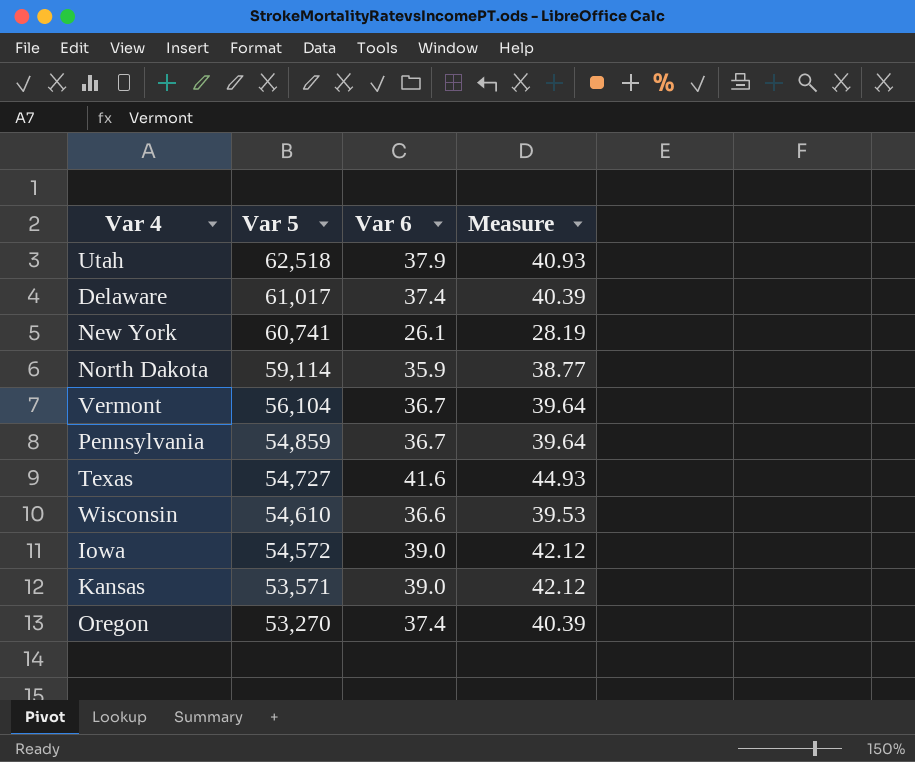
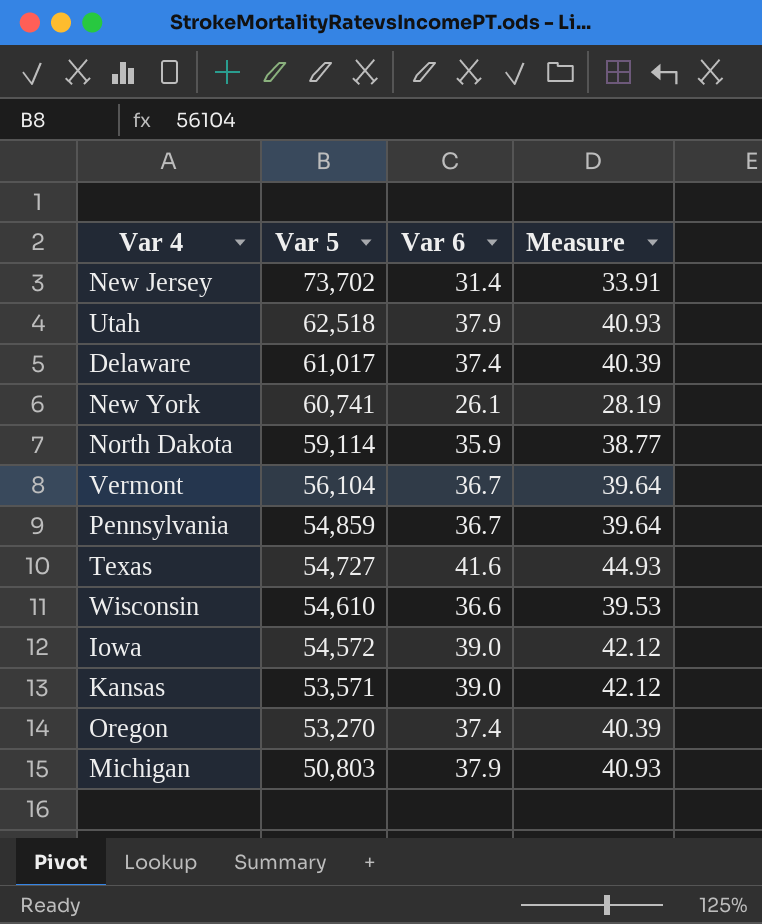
row New Jersey: none -> 73,702 | 31.4 | 33.91
row Michigan: none -> 50,803 | 37.9 | 40.93

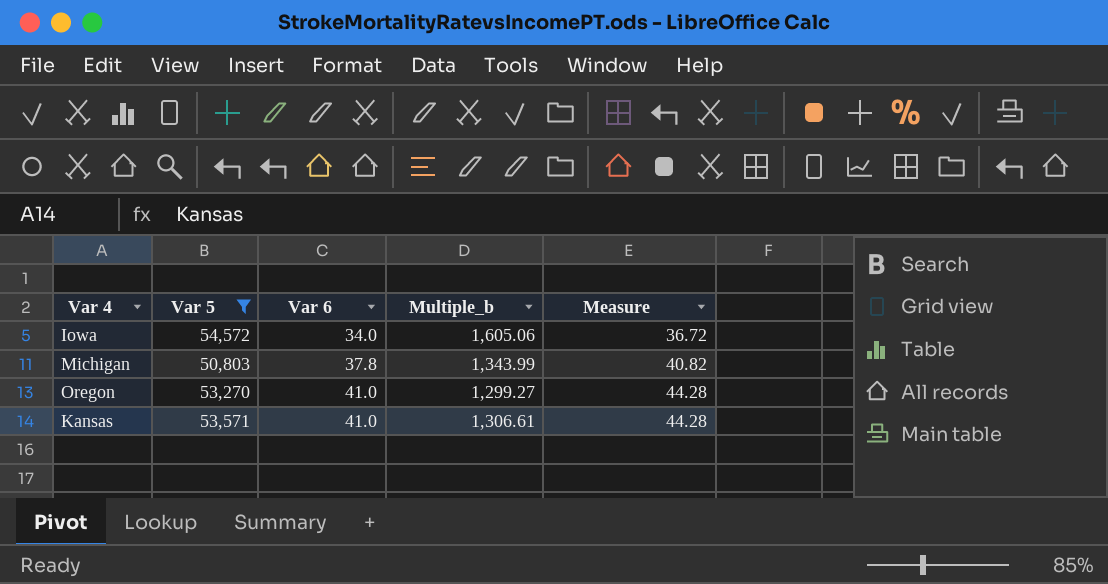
filter: none -> Var 5 <= 54,572
row order: Var 5 descending -> Var 6 ascending
column Multiple_b | formula: none -> [Var 5] / [Var 6]
Iowa | Var 6: 39.0 -> 34.0
Iowa | Measure: 42.12 -> 36.72
Michigan | Var 6: 37.9 -> 37.8
Michigan | Measure: 40.93 -> 40.82
Oregon | Var 6: 37.4 -> 41.0
Oregon | Measure: 40.39 -> 44.28
Kansas | Var 6: 39.0 -> 41.0
Kansas | Measure: 42.12 -> 44.28

